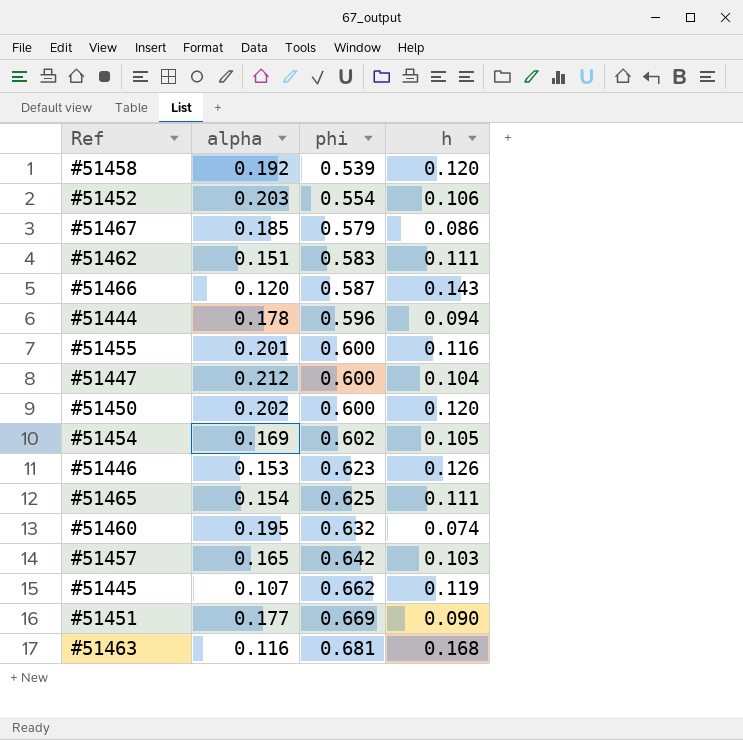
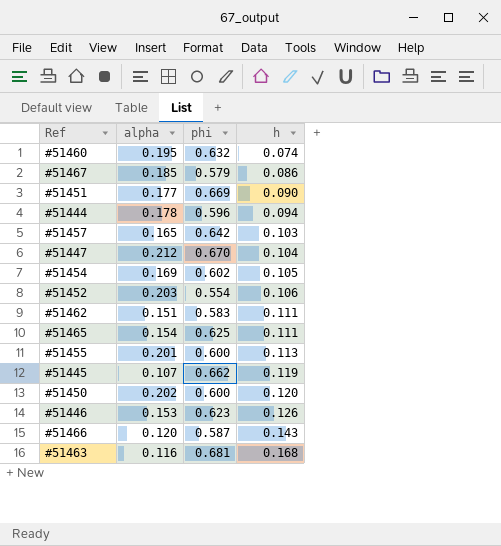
row order: phi ascending -> h ascending
row #51458: 0.192 | 0.539 | 0.120 -> none
#51447 | phi: 0.600 -> 0.670
#51455 | h: 0.116 -> 0.113

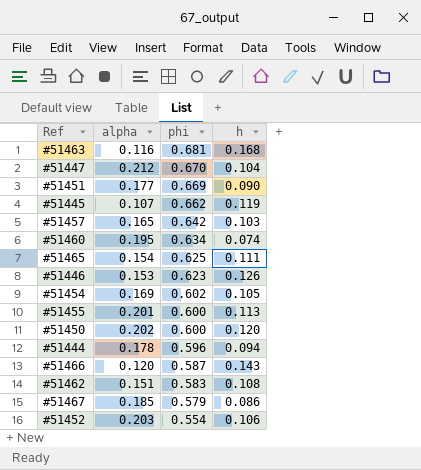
row order: h ascending -> phi descending
#51460 | phi: 0.632 -> 0.634
#51462 | h: 0.111 -> 0.108

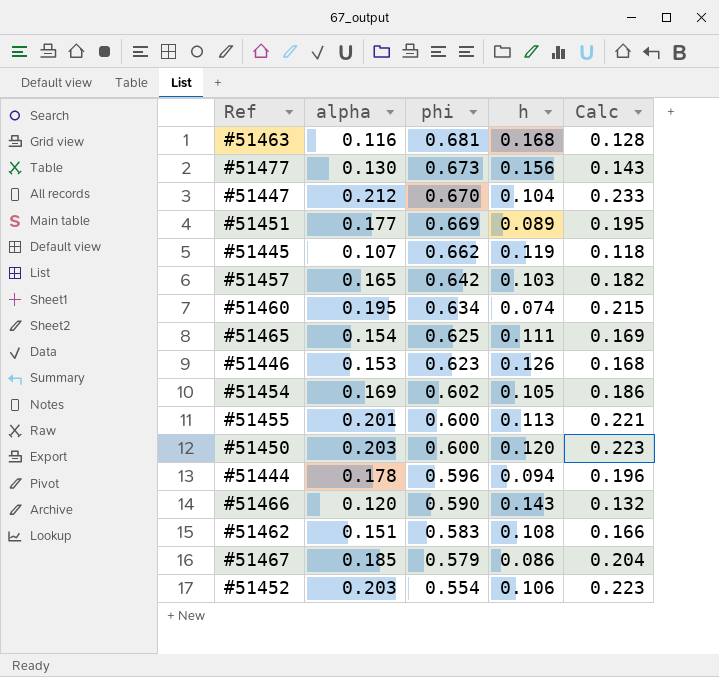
column Calc | formula: none -> [alpha] * 1.1
row #51477: none -> 0.130 | 0.673 | 0.156 | 0.143
#51451 | h: 0.090 -> 0.089
#51450 | alpha: 0.202 -> 0.203
#51466 | phi: 0.587 -> 0.590

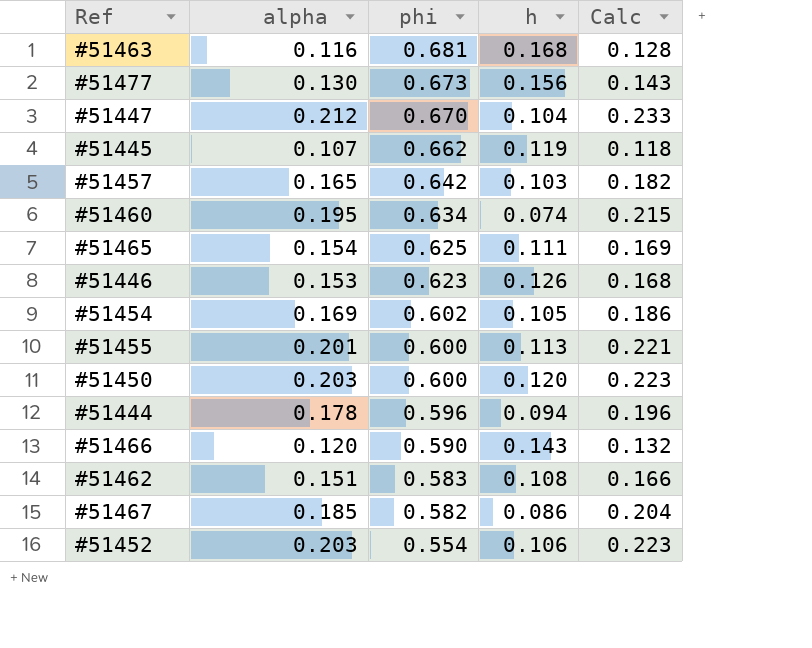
row #51451: 0.177 | 0.669 | 0.089 | 0.195 -> none
#51467 | phi: 0.579 -> 0.582

